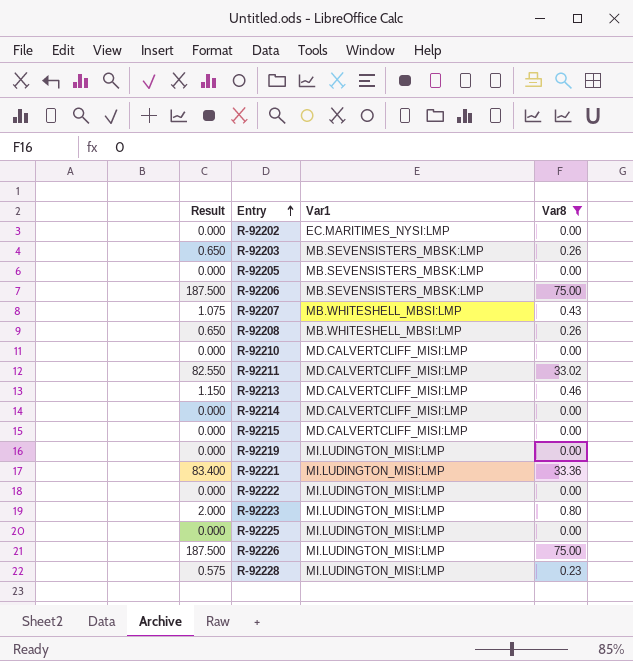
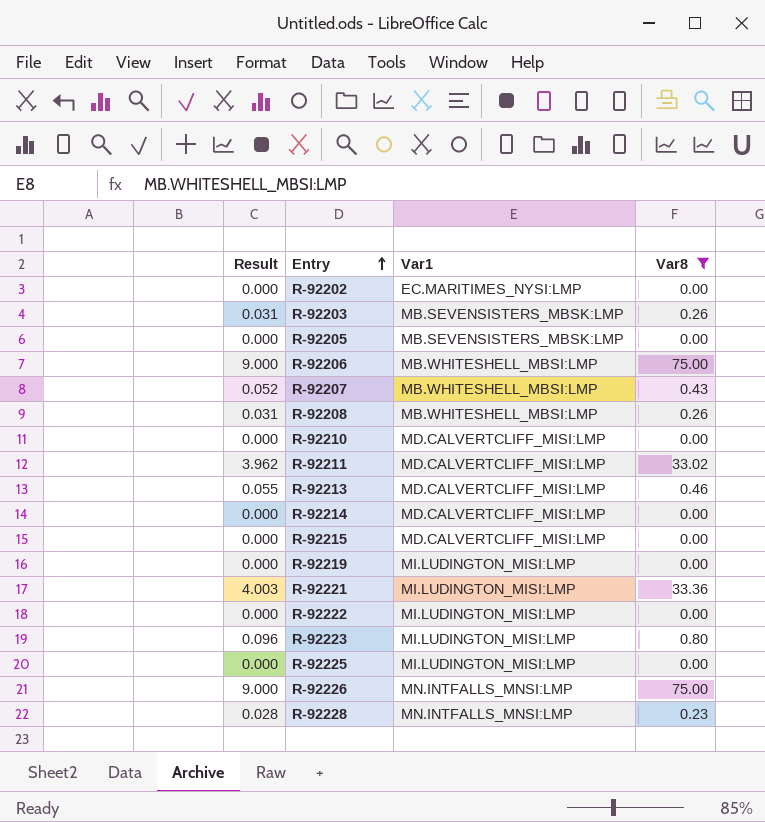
column Result | formula: [Var8] * 2.5 -> [Var8] * 0.12
R-92206 | Var1: MB.SEVENSISTERS_MBSK:LMP -> MB.WHITESHELL_MBSI:LMP
R-92226 | Var1: MI.LUDINGTON_MISI:LMP -> MN.INTFALLS_MNSI:LMP
R-92228 | Var1: MI.LUDINGTON_MISI:LMP -> MN.INTFALLS_MNSI:LMP

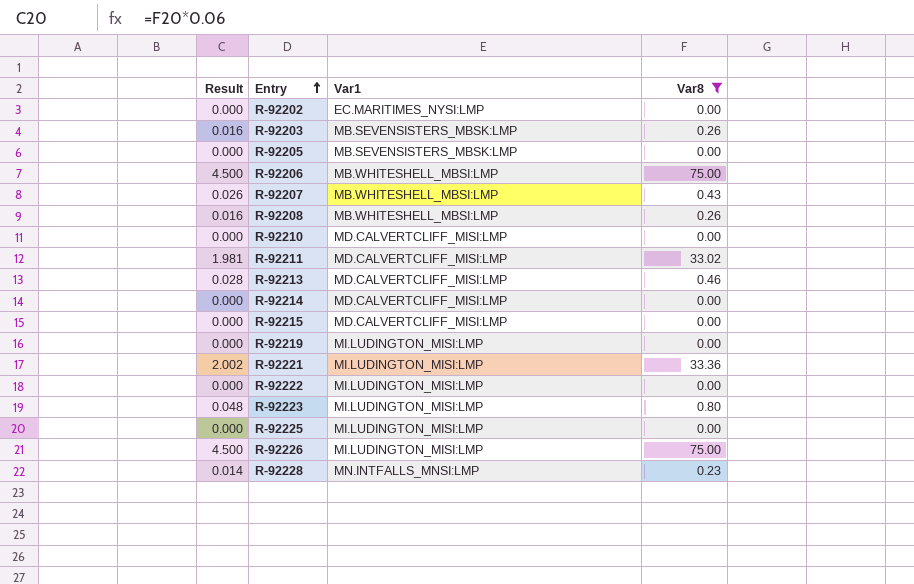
column Result | formula: [Var8] * 0.12 -> [Var8] * 0.06
R-92226 | Var1: MN.INTFALLS_MNSI:LMP -> MI.LUDINGTON_MISI:LMP

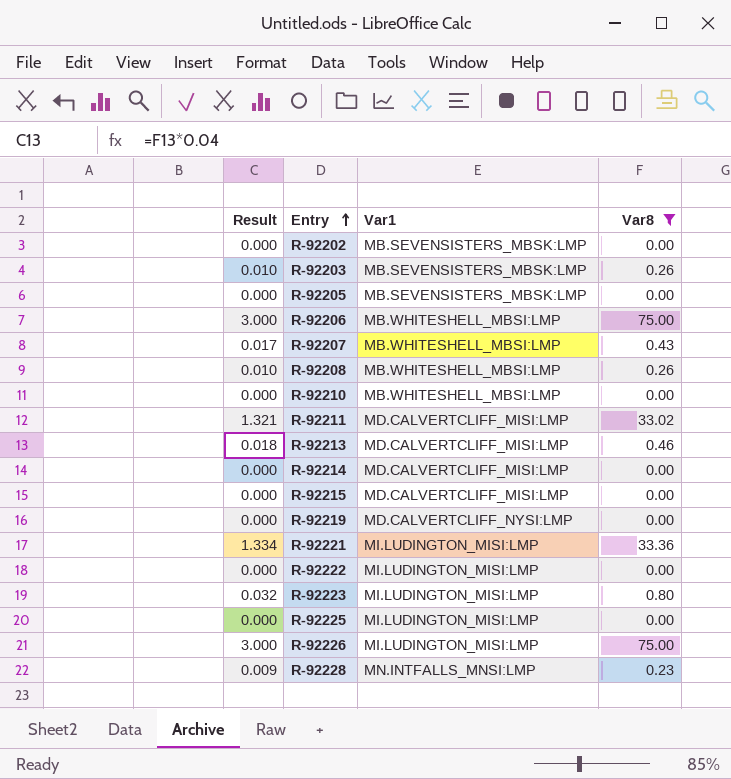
column Result | formula: [Var8] * 0.06 -> [Var8] * 0.04
R-92202 | Var1: EC.MARITIMES_NYSI:LMP -> MB.SEVENSISTERS_MBSK:LMP
R-92210 | Var1: MD.CALVERTCLIFF_MISI:LMP -> MB.WHITESHELL_MBSI:LMP
R-92219 | Var1: MI.LUDINGTON_MISI:LMP -> MD.CALVERTCLIFF_NYSI:LMP

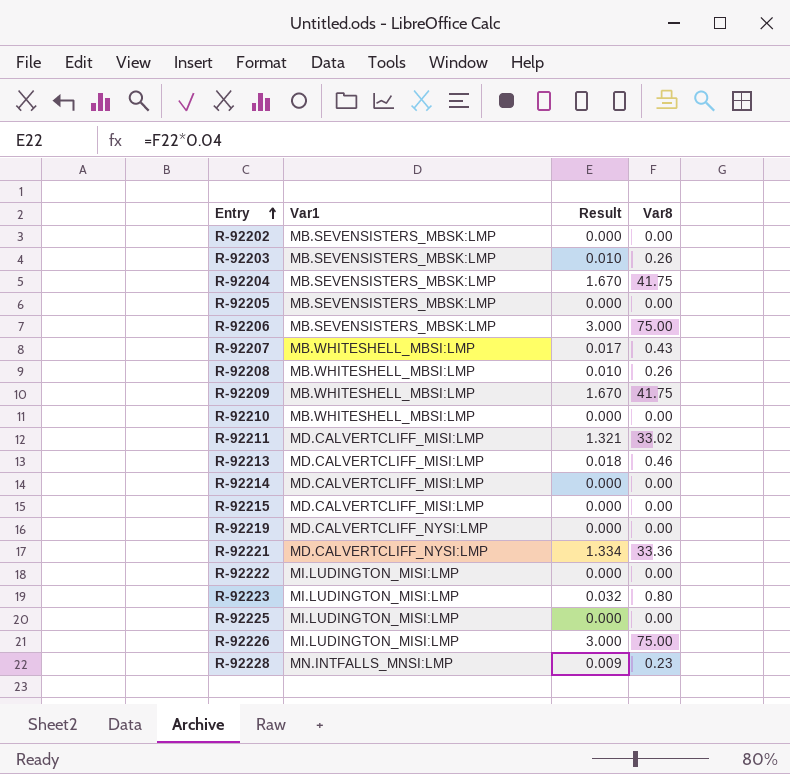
filter: Var8 != 41.75 -> none
column Result | position: 1 -> 3
R-92206 | Var1: MB.WHITESHELL_MBSI:LMP -> MB.SEVENSISTERS_MBSK:LMP
R-92221 | Var1: MI.LUDINGTON_MISI:LMP -> MD.CALVERTCLIFF_NYSI:LMP

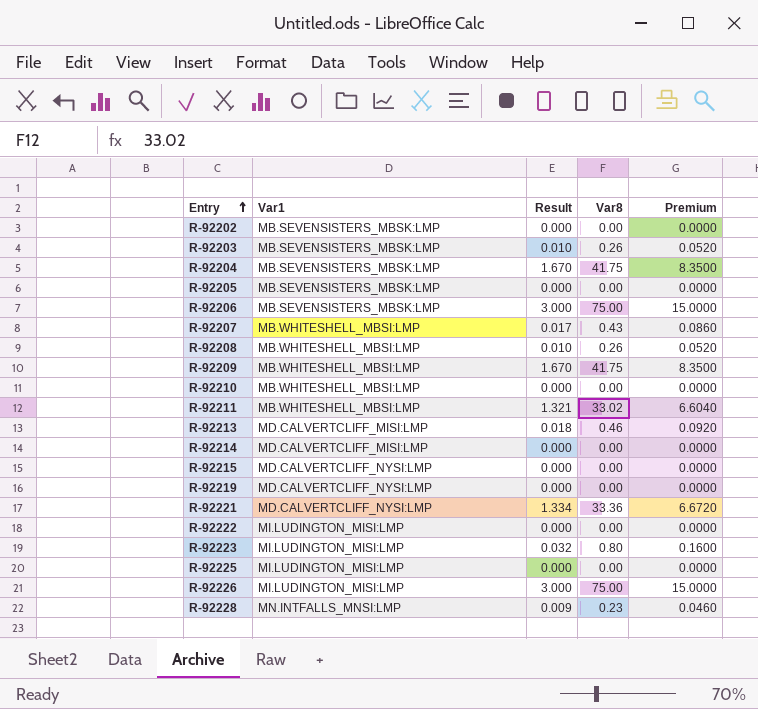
column Premium | formula: none -> [Var8] * 0.2
R-92211 | Var1: MD.CALVERTCLIFF_MISI:LMP -> MB.WHITESHELL_MBSI:LMP
R-92215 | Var1: MD.CALVERTCLIFF_MISI:LMP -> MD.CALVERTCLIFF_NYSI:LMP

